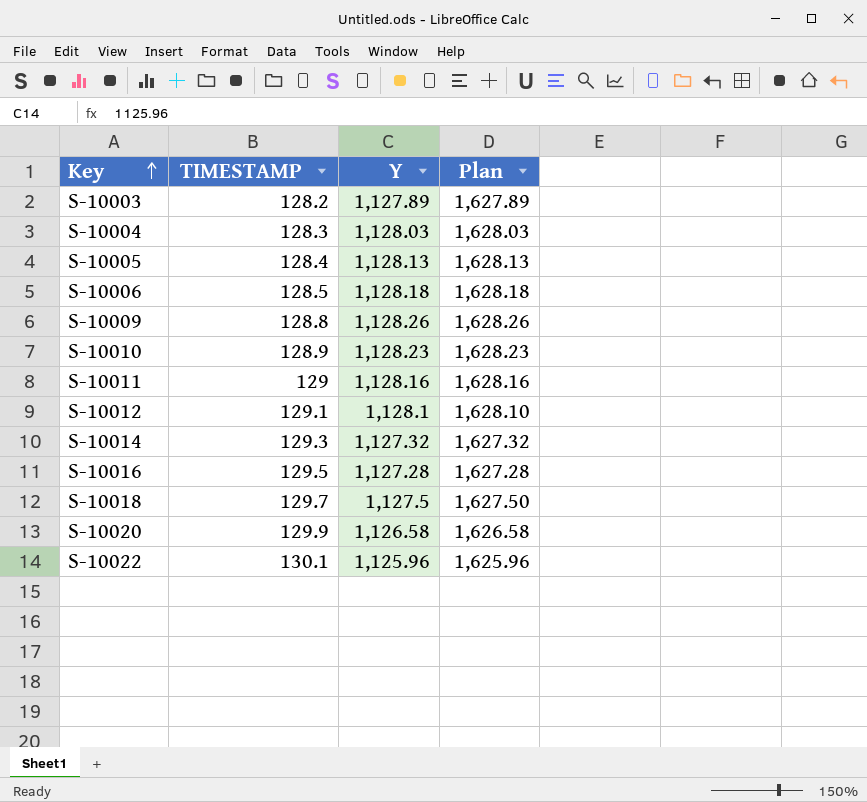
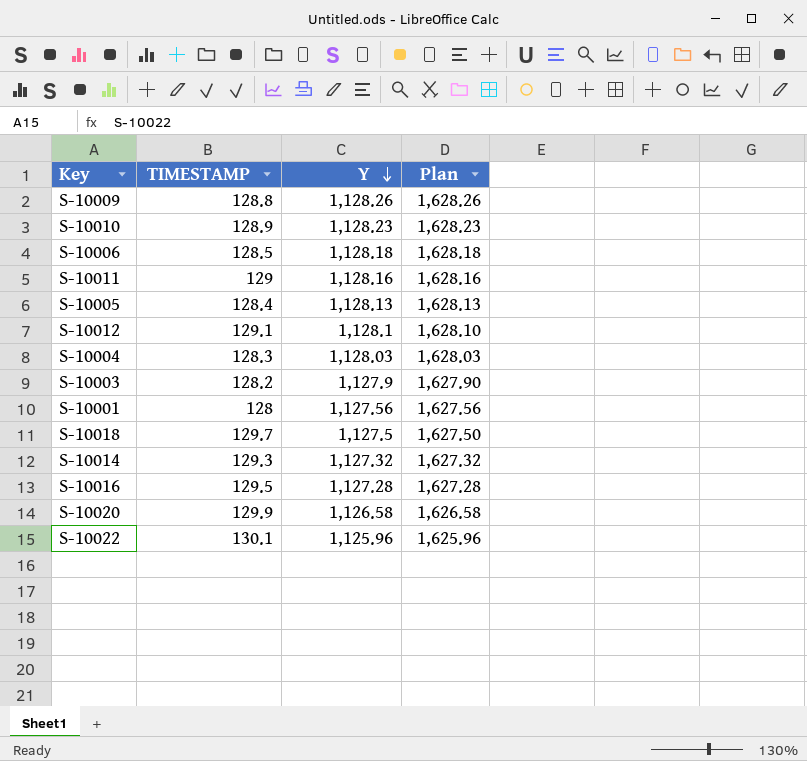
row order: Key ascending -> Y descending
S-10003 | Y: 1,127.89 -> 1,127.9
S-10003 | Plan: 1,627.89 -> 1,627.90
row S-10001: none -> 128 | 1,127.56 | 1,627.56

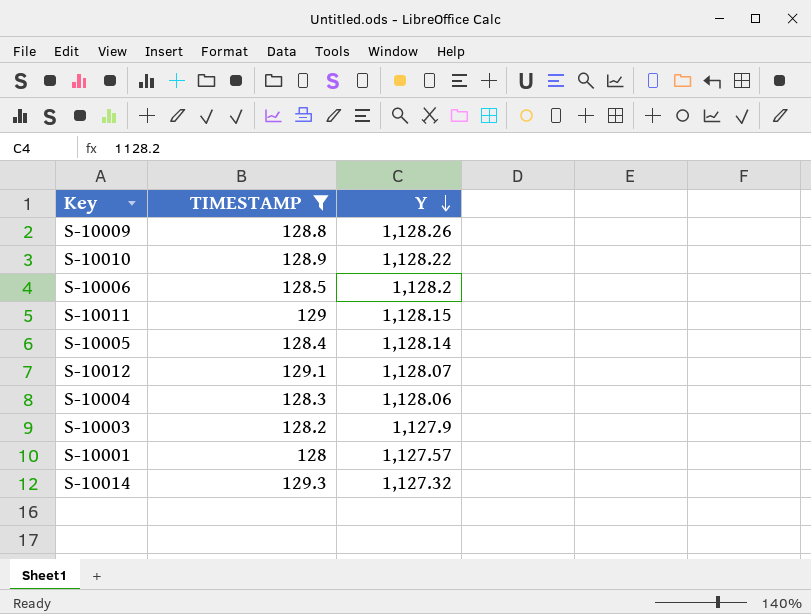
filter: none -> TIMESTAMP <= 129.3
column Plan | formula: [Y] + 500 -> none
S-10010 | Y: 1,128.23 -> 1,128.22
S-10006 | Y: 1,128.18 -> 1,128.2
S-10011 | Y: 1,128.16 -> 1,128.15
S-10005 | Y: 1,128.13 -> 1,128.14
S-10012 | Y: 1,128.1 -> 1,128.07
S-10004 | Y: 1,128.03 -> 1,128.06
S-10001 | Y: 1,127.56 -> 1,127.57

